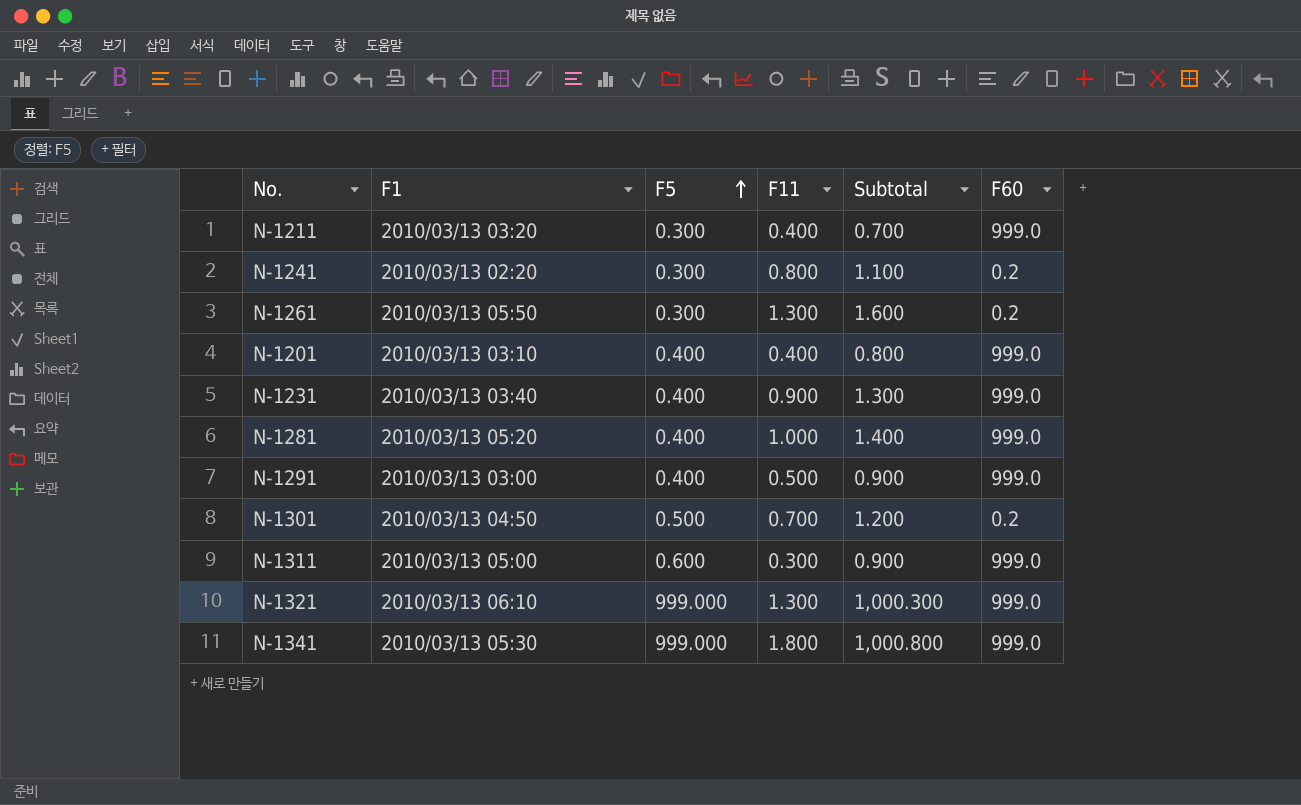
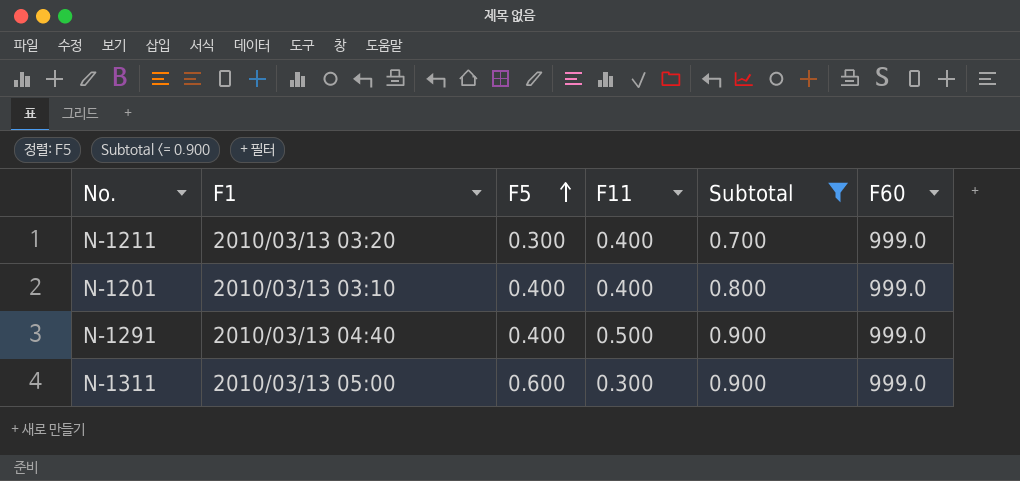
filter: none -> Subtotal <= 0.900
N-1291 | F1: 2010/03/13 03:00 -> 2010/03/13 04:40

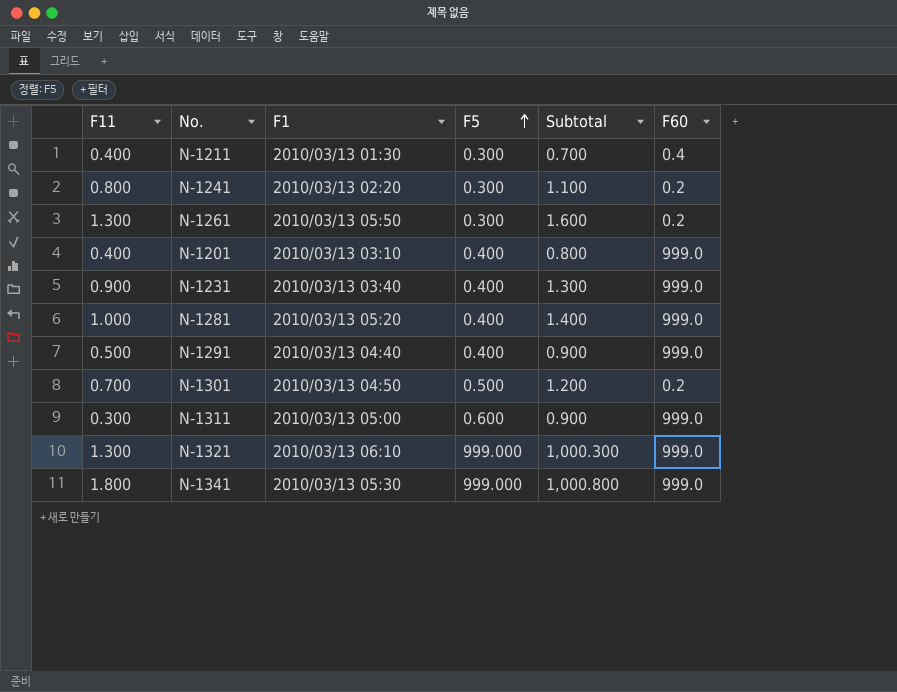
filter: Subtotal <= 0.900 -> none
column F11 | position: 4 -> 1
N-1211 | F1: 2010/03/13 03:20 -> 2010/03/13 01:30
N-1211 | F60: 999.0 -> 0.4

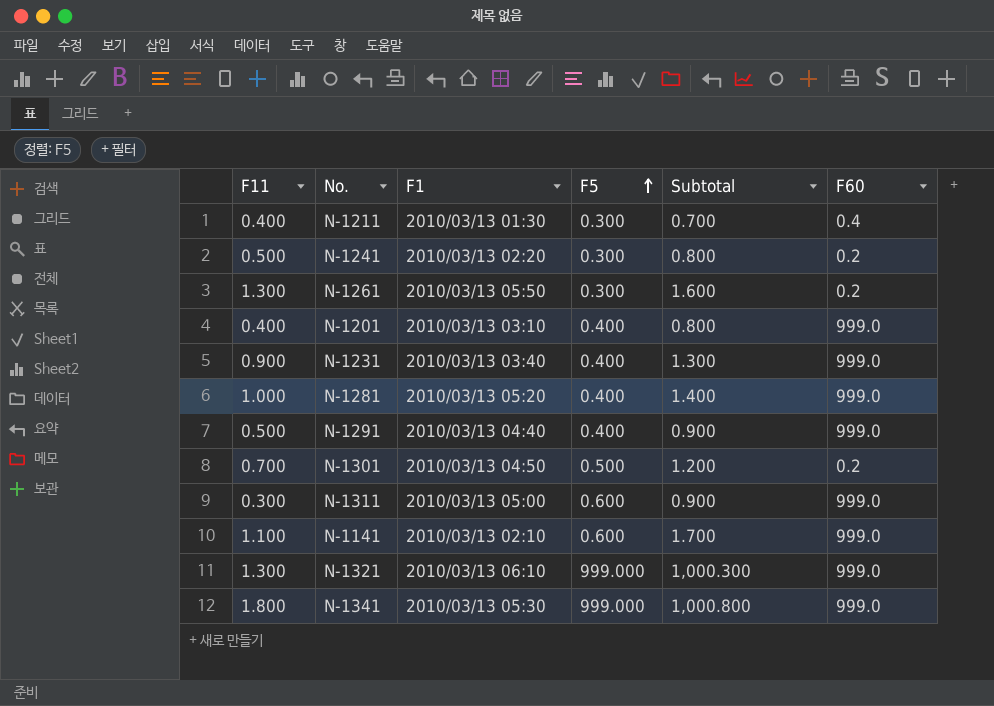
N-1241 | F11: 0.800 -> 0.500
N-1241 | Subtotal: 1.100 -> 0.800
row N-1141: none -> 1.100 | 2010/03/13 02:10 | 0.600 | 1.700 | 999.0

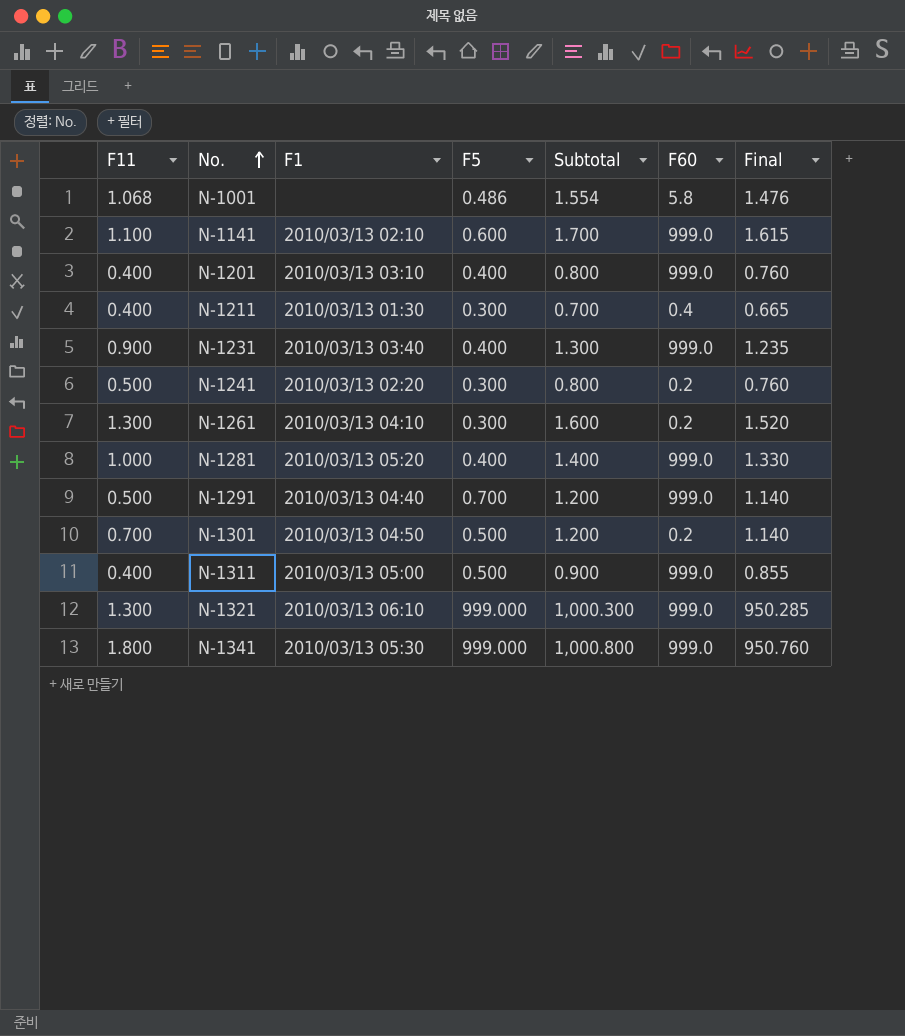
row order: F5 ascending -> No. ascending
column Final | formula: none -> [Subtotal] * 0.95
row N-1001: none -> 1.068 | none | 0.486 | 1.554 | 5.8 | 1.476
N-1261 | F1: 2010/03/13 05:50 -> 2010/03/13 04:10
N-1291 | F5: 0.400 -> 0.700
N-1291 | Subtotal: 0.900 -> 1.200
N-1311 | F11: 0.300 -> 0.400
N-1311 | F5: 0.600 -> 0.500

